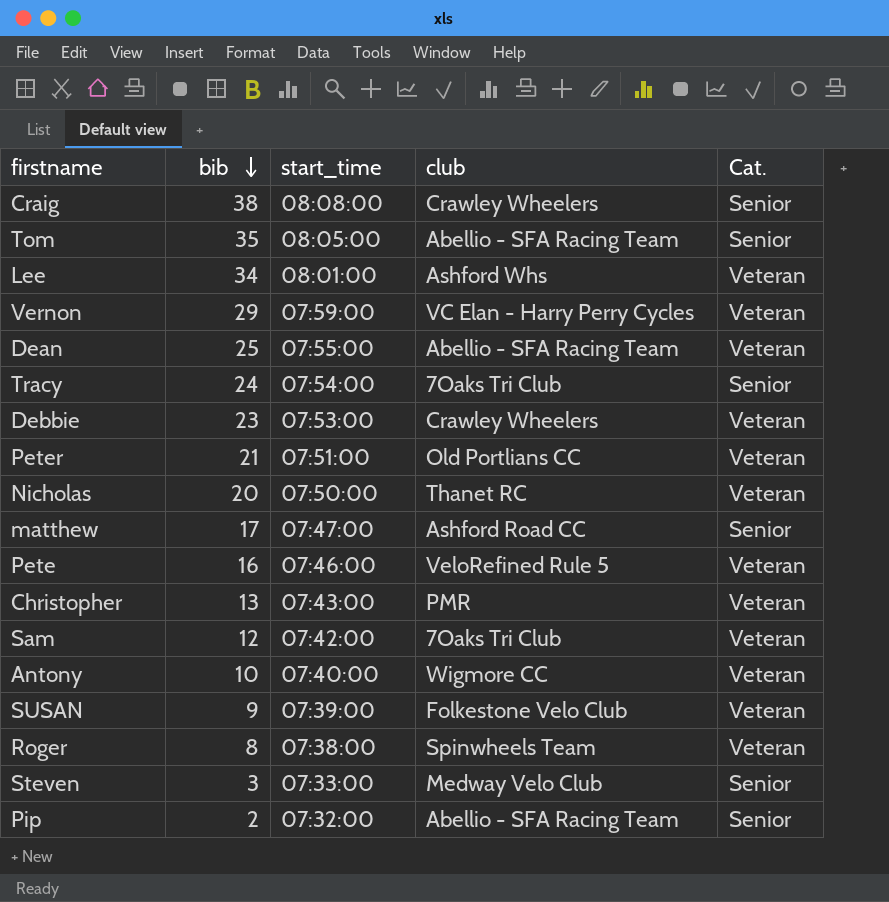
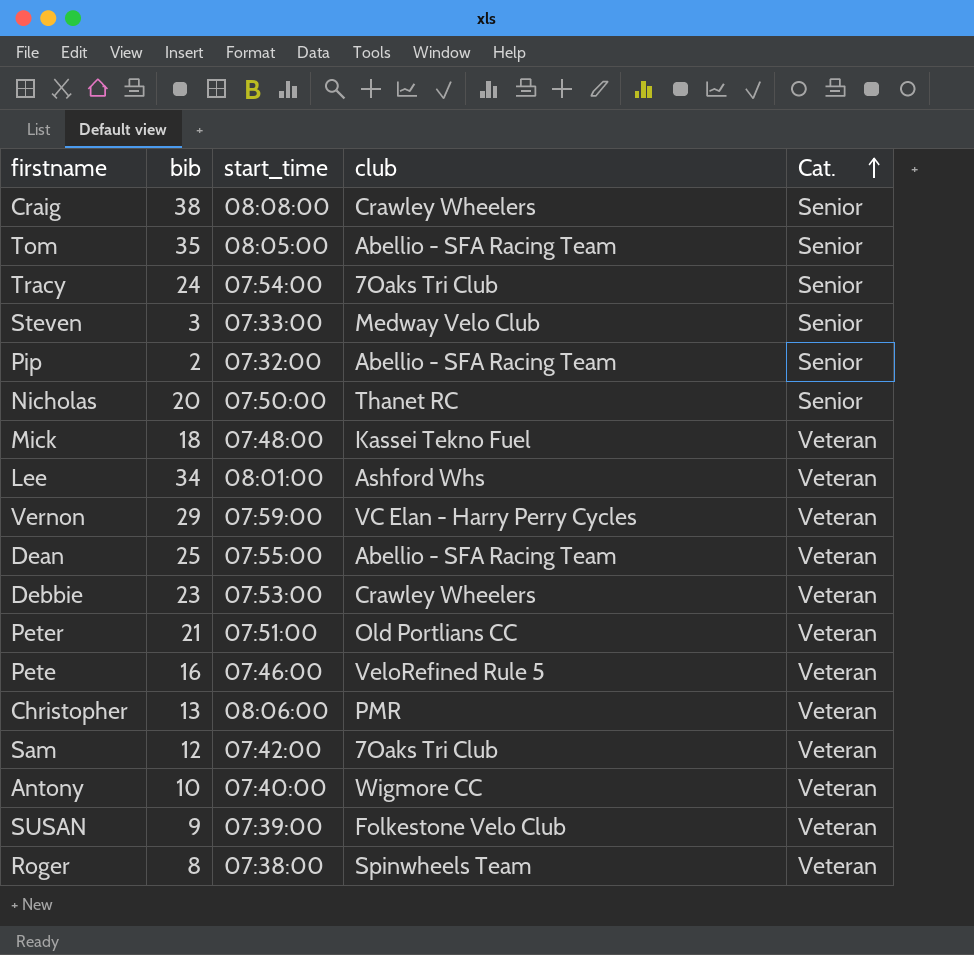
row order: bib descending -> Cat. ascending
row matthew: 17 | 07:47:00 | Ashford Road CC | Senior -> none
Nicholas | Cat.: Veteran -> Senior
row Mick: none -> 18 | 07:48:00 | Kassei Tekno Fuel | Veteran
Christopher | start_time: 07:43:00 -> 08:06:00

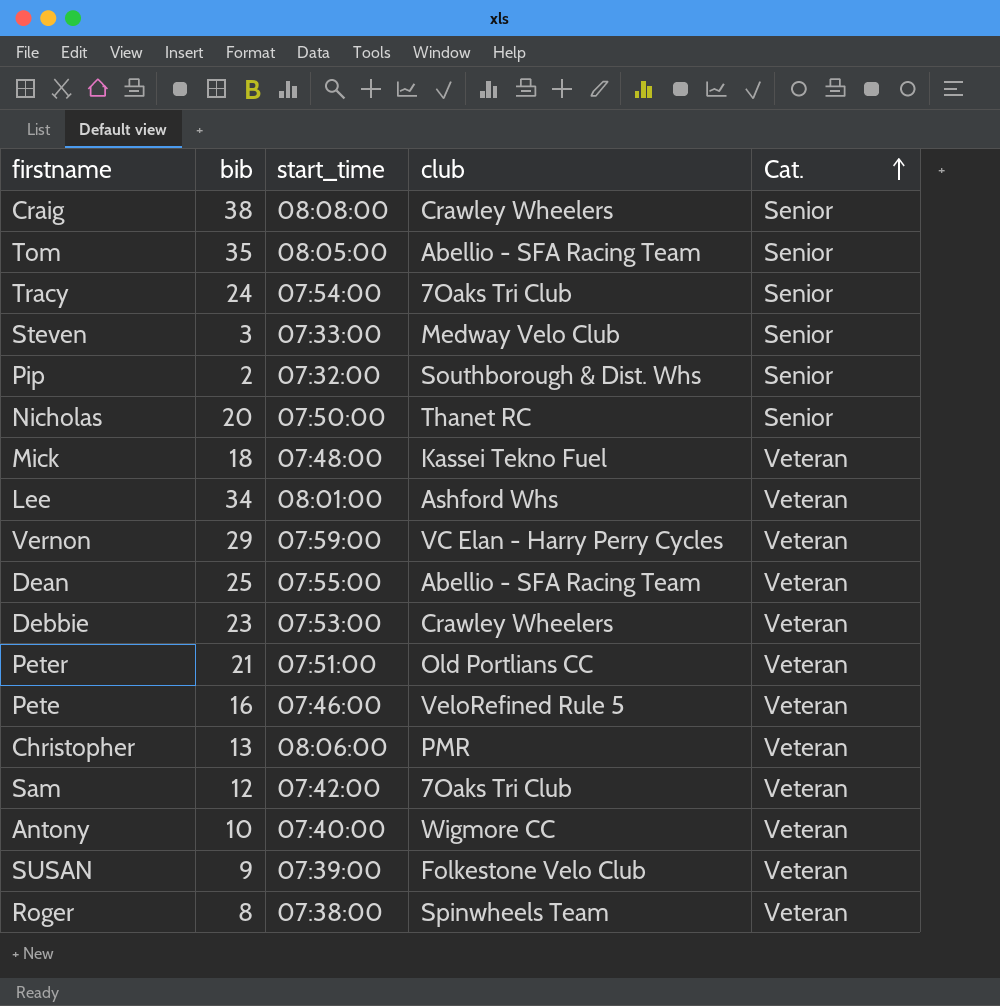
Pip | club: Abellio - SFA Racing Team -> Southborough & Dist. Whs

